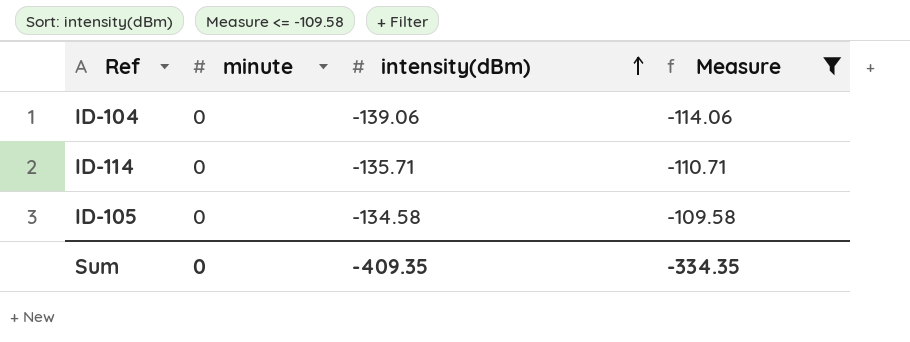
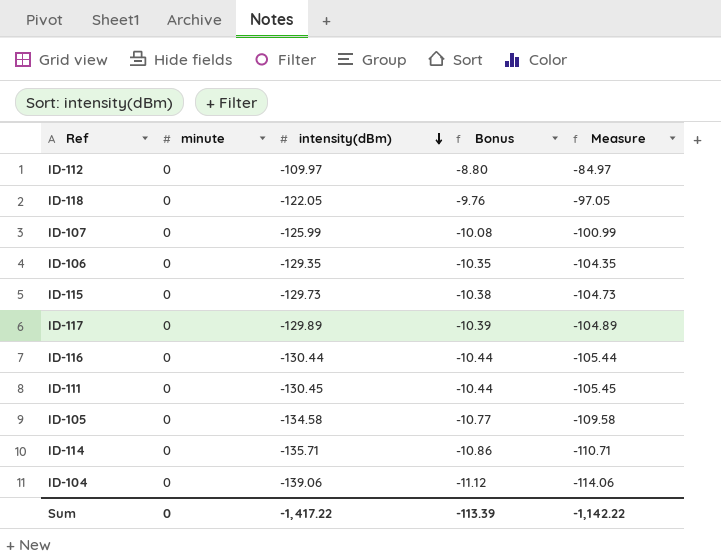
filter: Measure <= -109.58 -> none
row order: intensity(dBm) ascending -> intensity(dBm) descending
column Bonus | formula: none -> [intensity(dBm)] * 0.08
Sum | intensity(dBm): -409.35 -> -1,417.22
Sum | Measure: -334.35 -> -1,142.22

